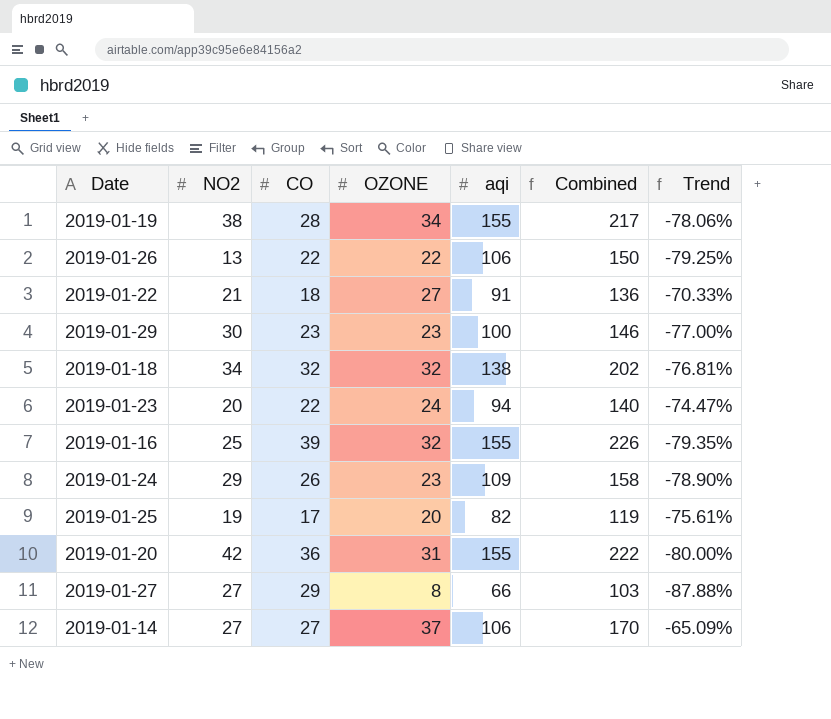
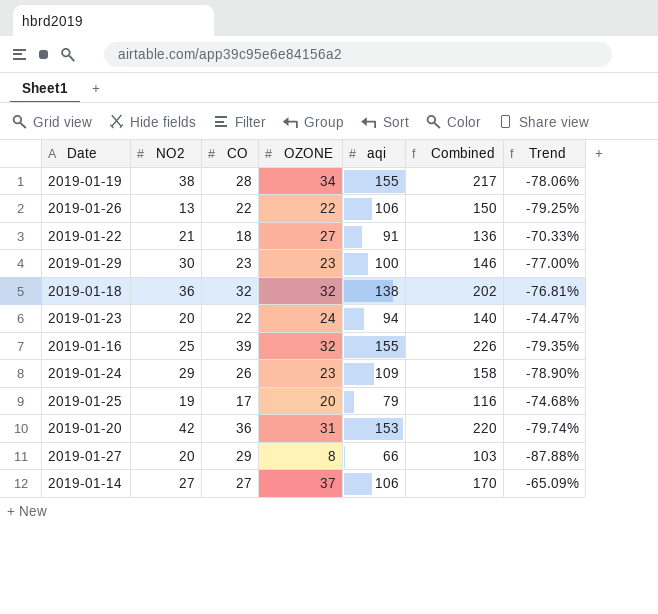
2019-01-18 | NO2: 34 -> 36
2019-01-25 | aqi: 82 -> 79
2019-01-25 | Combined: 119 -> 116
2019-01-25 | Trend: -75.61% -> -74.68%
2019-01-20 | aqi: 155 -> 153
2019-01-20 | Combined: 222 -> 220
2019-01-20 | Trend: -80.00% -> -79.74%
2019-01-27 | NO2: 27 -> 20

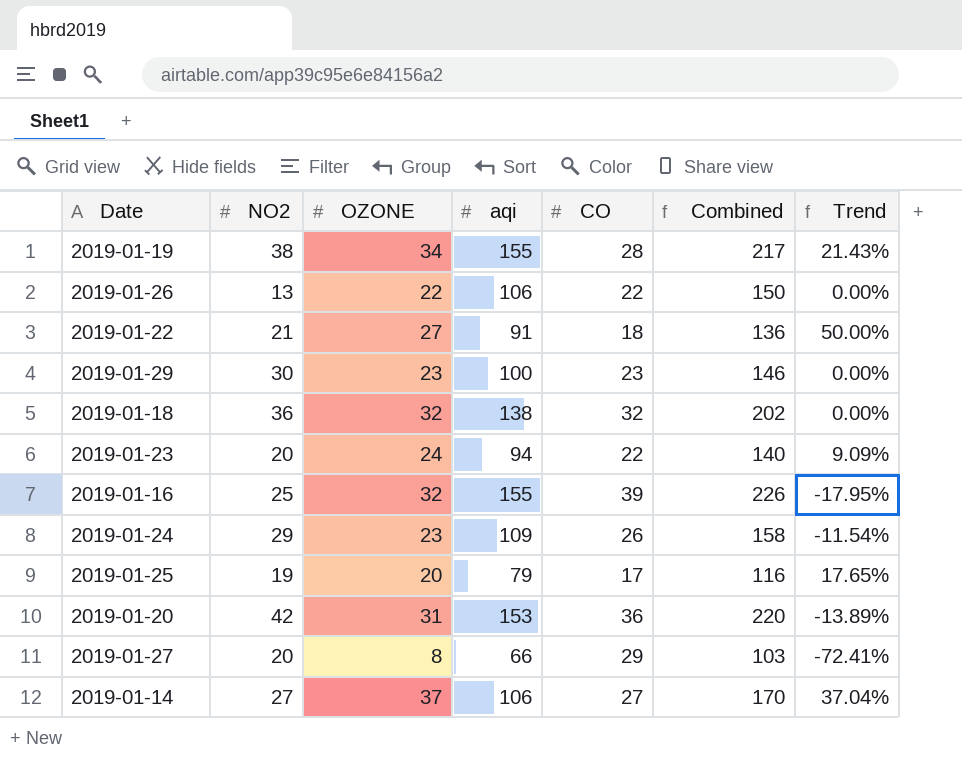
column CO | position: 3 -> 5
column Trend | formula: ([OZONE] - [aqi]) / [aqi] -> ([OZONE] - [CO]) / [CO]

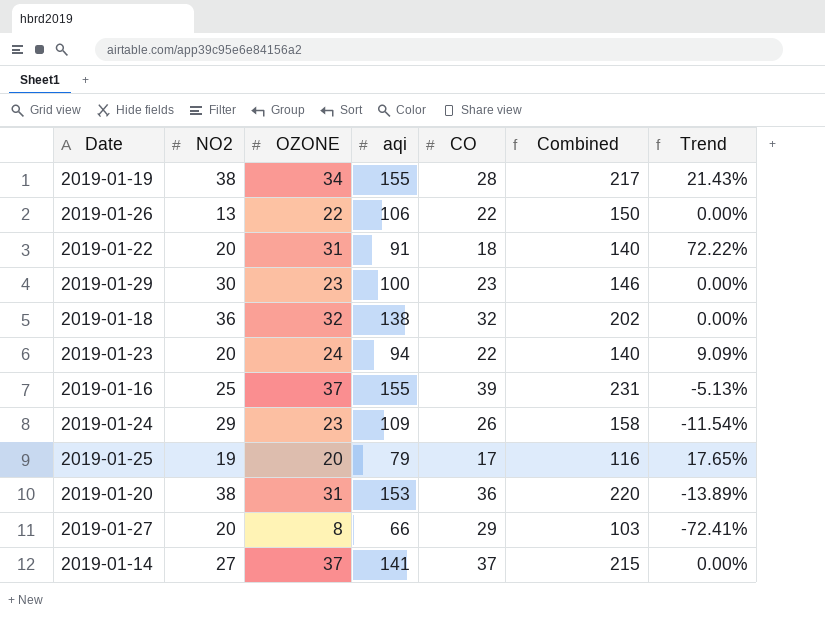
2019-01-22 | NO2: 21 -> 20
2019-01-22 | OZONE: 27 -> 31
2019-01-22 | Combined: 136 -> 140
2019-01-22 | Trend: 50.00% -> 72.22%
2019-01-16 | OZONE: 32 -> 37
2019-01-16 | Combined: 226 -> 231
2019-01-16 | Trend: -17.95% -> -5.13%
2019-01-20 | NO2: 42 -> 38
2019-01-14 | aqi: 106 -> 141
2019-01-14 | CO: 27 -> 37
2019-01-14 | Combined: 170 -> 215
2019-01-14 | Trend: 37.04% -> 0.00%

